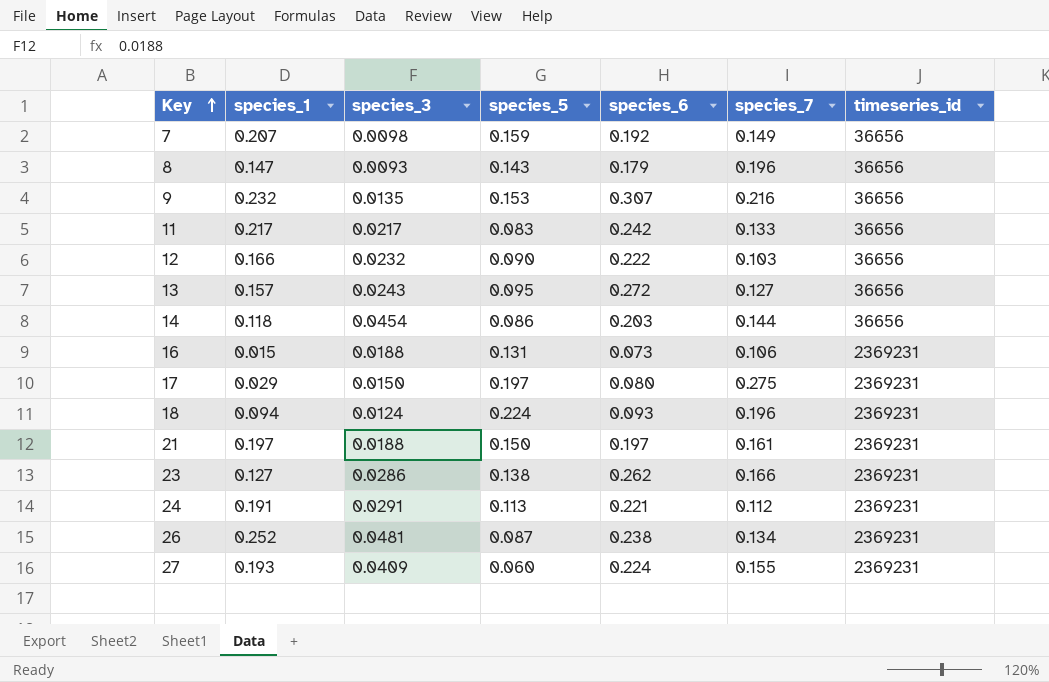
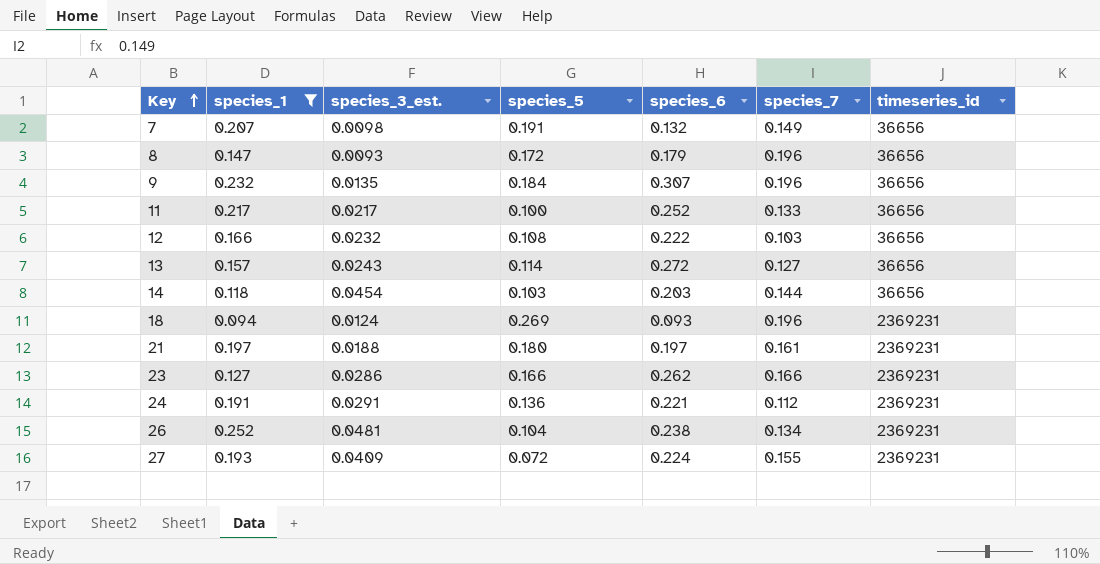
filter: none -> species_1 >= 0.094
column name: species_3 -> species_3_est.
7 | species_5: 0.159 -> 0.191
7 | species_6: 0.192 -> 0.132
8 | species_5: 0.143 -> 0.172
9 | species_5: 0.153 -> 0.184
9 | species_7: 0.216 -> 0.196
11 | species_5: 0.083 -> 0.100
11 | species_6: 0.242 -> 0.252
12 | species_5: 0.090 -> 0.108
13 | species_5: 0.095 -> 0.114
14 | species_5: 0.086 -> 0.103
18 | species_5: 0.224 -> 0.269
21 | species_5: 0.150 -> 0.180
23 | species_5: 0.138 -> 0.166
24 | species_5: 0.113 -> 0.136
26 | species_5: 0.087 -> 0.104
27 | species_5: 0.060 -> 0.072

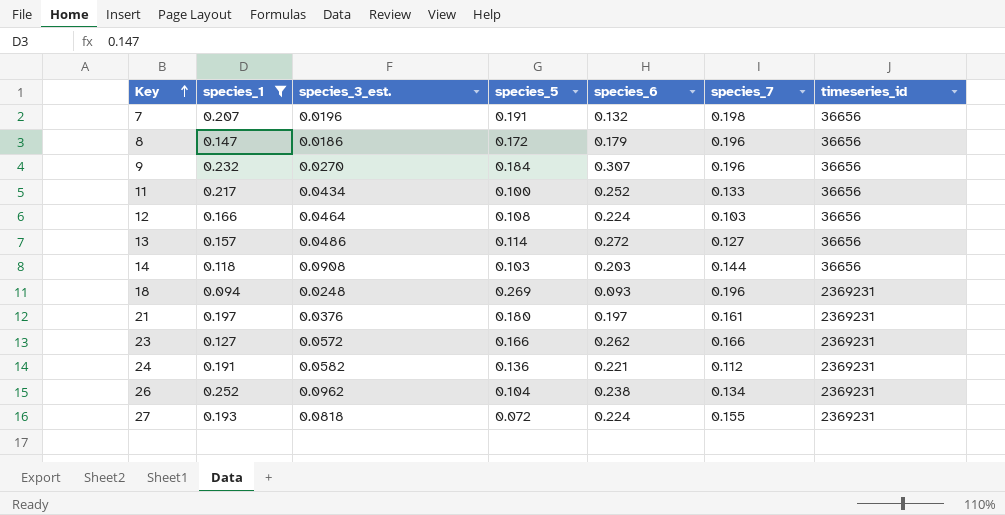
7 | species_3_est.: 0.0098 -> 0.0196
7 | species_7: 0.149 -> 0.198
8 | species_3_est.: 0.0093 -> 0.0186
9 | species_3_est.: 0.0135 -> 0.0270
11 | species_3_est.: 0.0217 -> 0.0434
12 | species_3_est.: 0.0232 -> 0.0464
12 | species_6: 0.222 -> 0.224
13 | species_3_est.: 0.0243 -> 0.0486
14 | species_3_est.: 0.0454 -> 0.0908
18 | species_3_est.: 0.0124 -> 0.0248
21 | species_3_est.: 0.0188 -> 0.0376
23 | species_3_est.: 0.0286 -> 0.0572
24 | species_3_est.: 0.0291 -> 0.0582
26 | species_3_est.: 0.0481 -> 0.0962
27 | species_3_est.: 0.0409 -> 0.0818

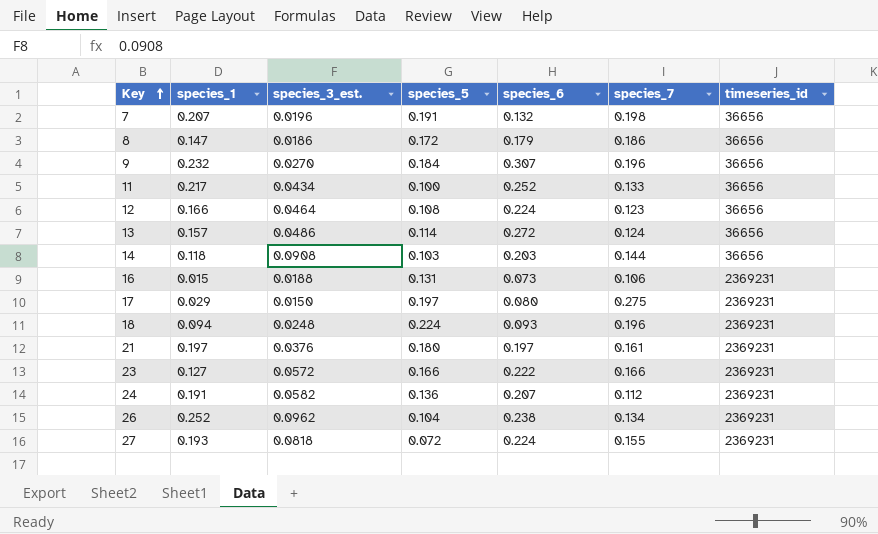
filter: species_1 >= 0.094 -> none
8 | species_7: 0.196 -> 0.186
12 | species_7: 0.103 -> 0.123
13 | species_7: 0.127 -> 0.124
18 | species_5: 0.269 -> 0.224
23 | species_6: 0.262 -> 0.222
24 | species_6: 0.221 -> 0.207

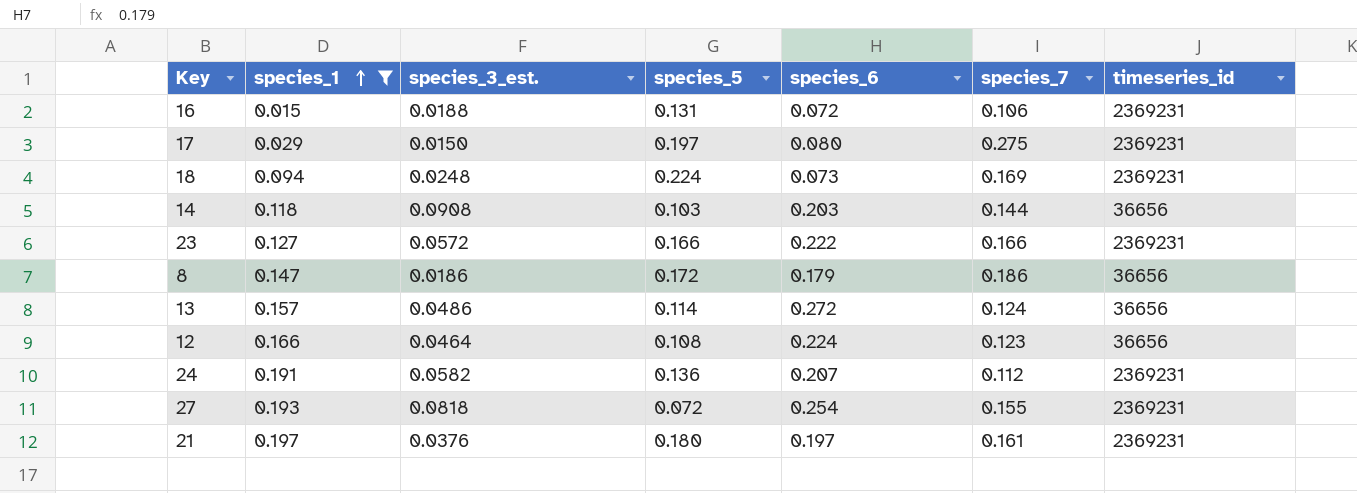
filter: none -> species_1 <= 0.197
row order: Key ascending -> species_1 ascending
16 | species_6: 0.073 -> 0.072
18 | species_6: 0.093 -> 0.073
18 | species_7: 0.196 -> 0.169
27 | species_6: 0.224 -> 0.254

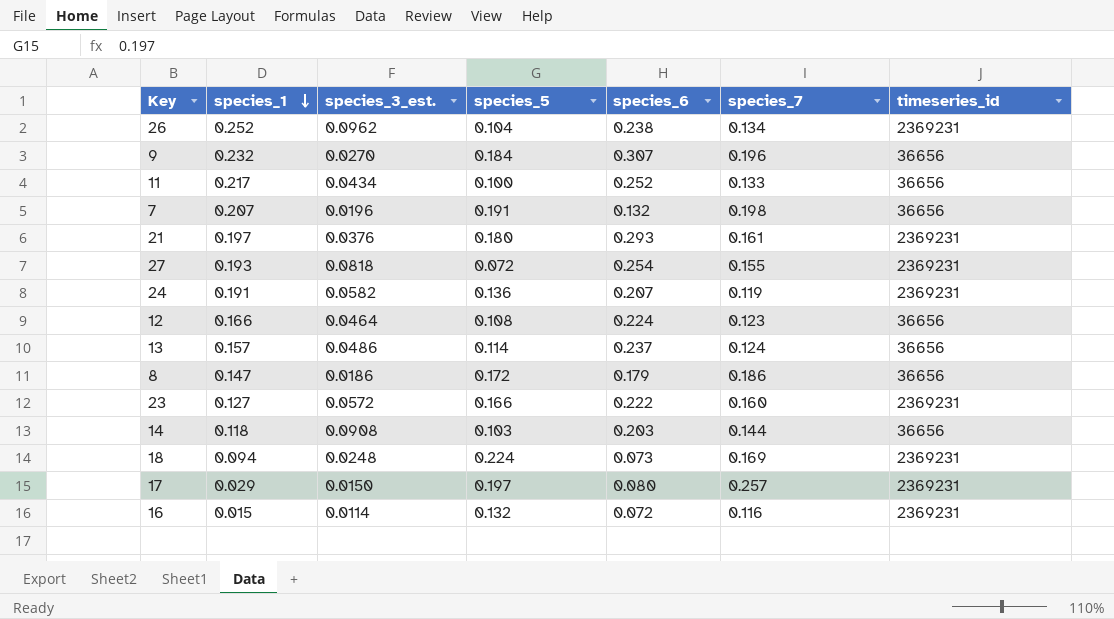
filter: species_1 <= 0.197 -> none
row order: species_1 ascending -> species_1 descending
21 | species_6: 0.197 -> 0.293
24 | species_7: 0.112 -> 0.119
13 | species_6: 0.272 -> 0.237
23 | species_7: 0.166 -> 0.160
17 | species_7: 0.275 -> 0.257
16 | species_3_est.: 0.0188 -> 0.0114
16 | species_5: 0.131 -> 0.132
16 | species_7: 0.106 -> 0.116

